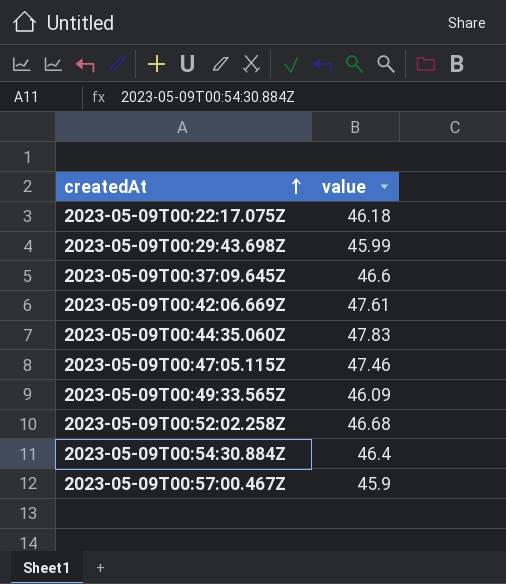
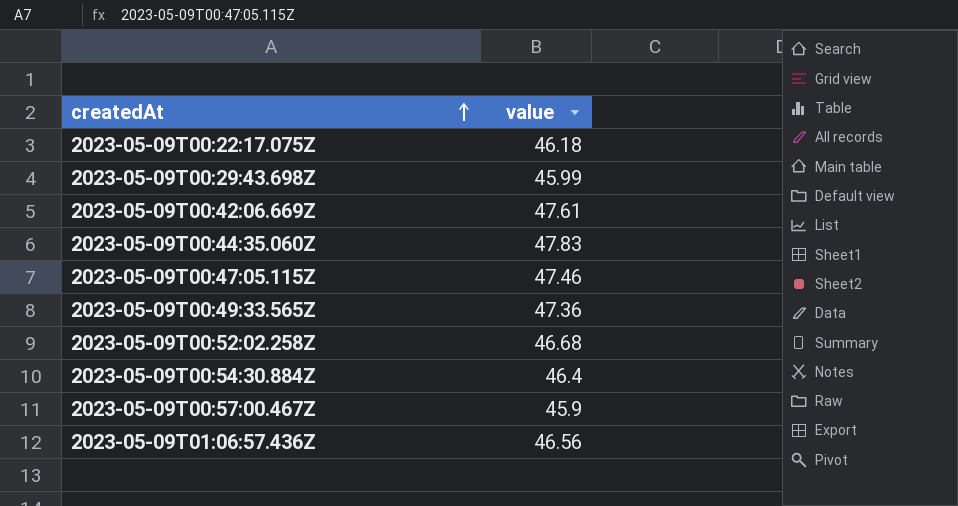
row 2023-05-09T00:37:09.645Z: 46.6 -> none
2023-05-09T00:49:33.565Z | value: 46.09 -> 47.36
row 2023-05-09T01:06:57.436Z: none -> 46.56

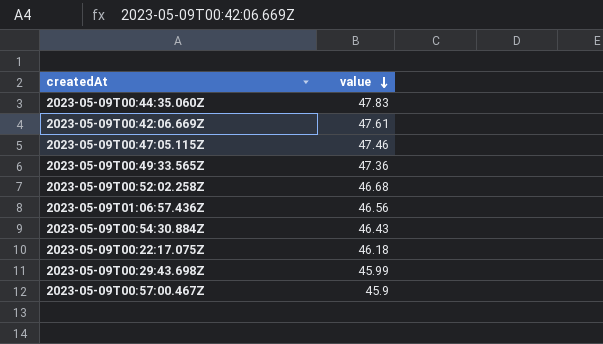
row order: createdAt ascending -> value descending
2023-05-09T00:54:30.884Z | value: 46.4 -> 46.43

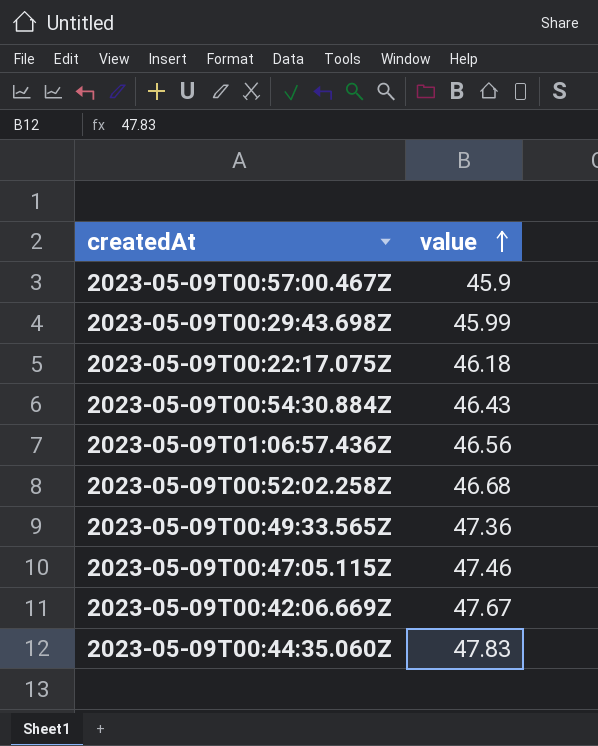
row order: value descending -> value ascending
2023-05-09T00:42:06.669Z | value: 47.61 -> 47.67

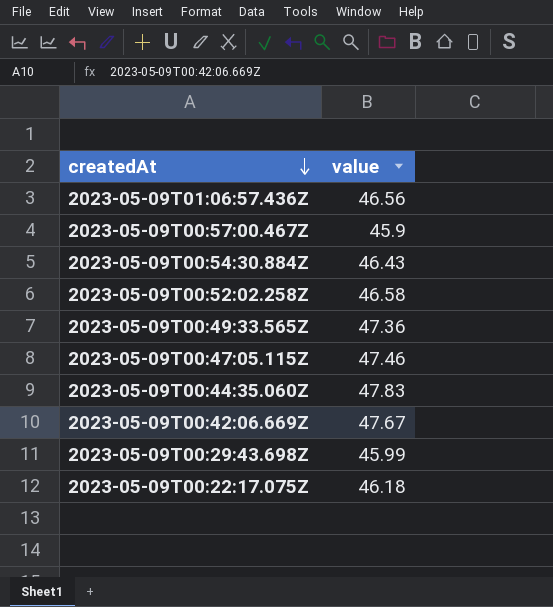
row order: value ascending -> createdAt descending
2023-05-09T00:52:02.258Z | value: 46.68 -> 46.58

